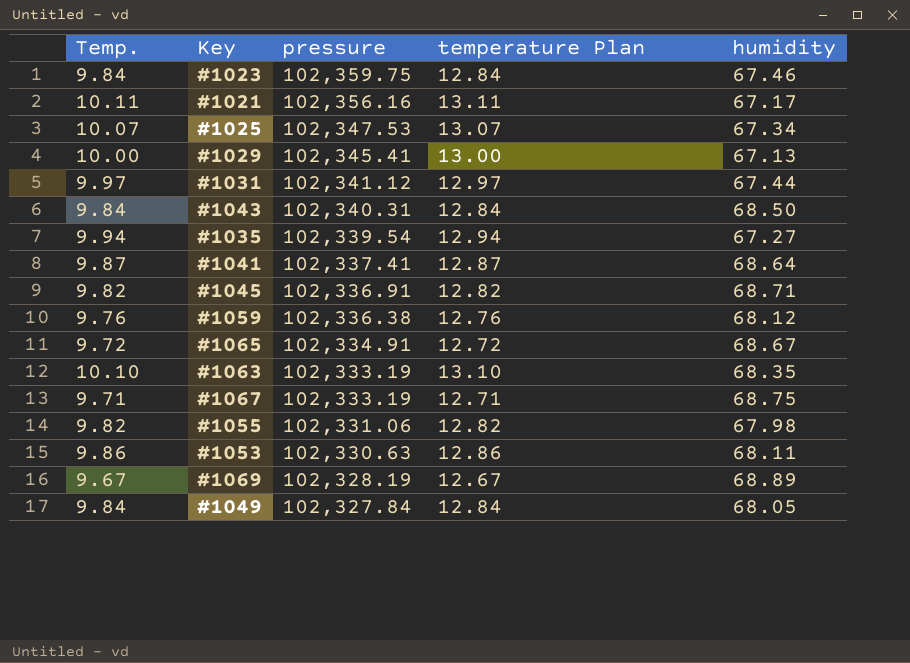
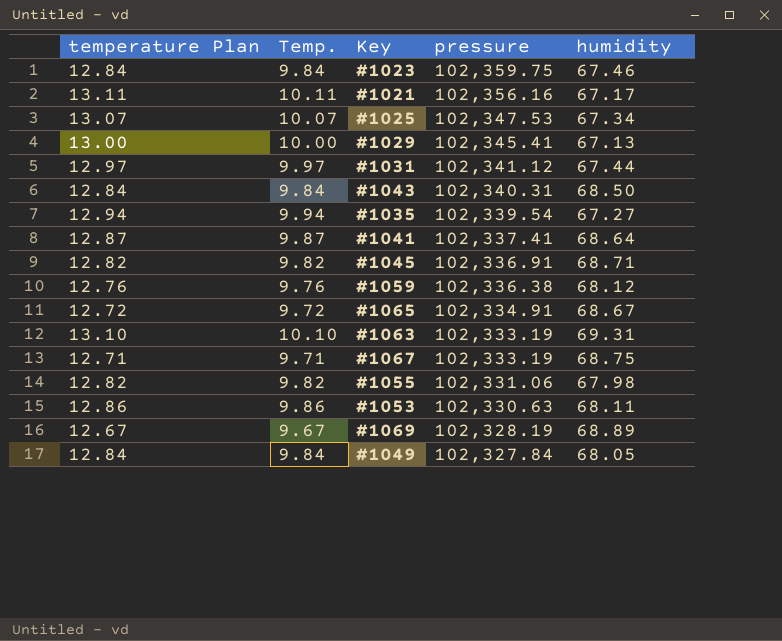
column temperature Plan | position: 4 -> 1
#1063 | humidity: 68.35 -> 69.31

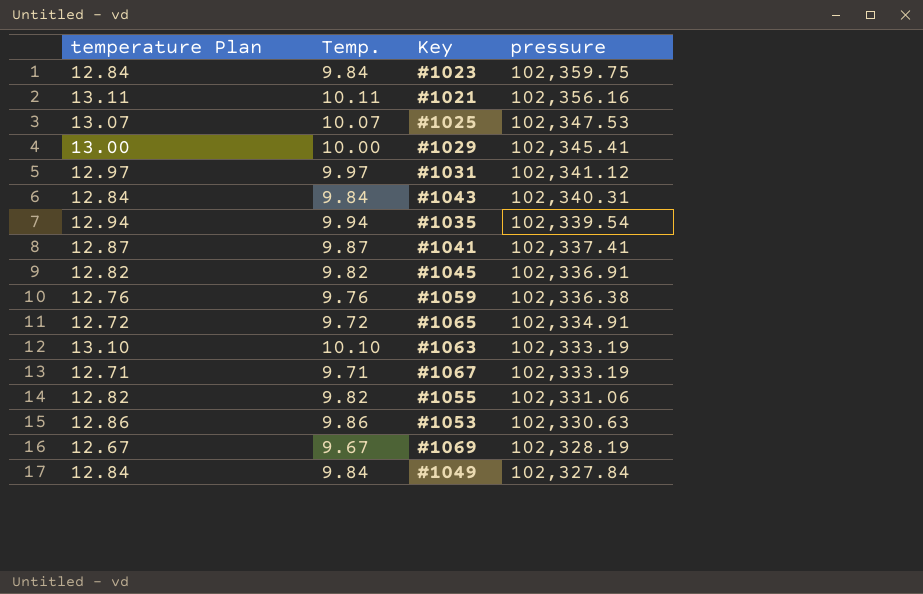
column humidity | position: 5 -> none

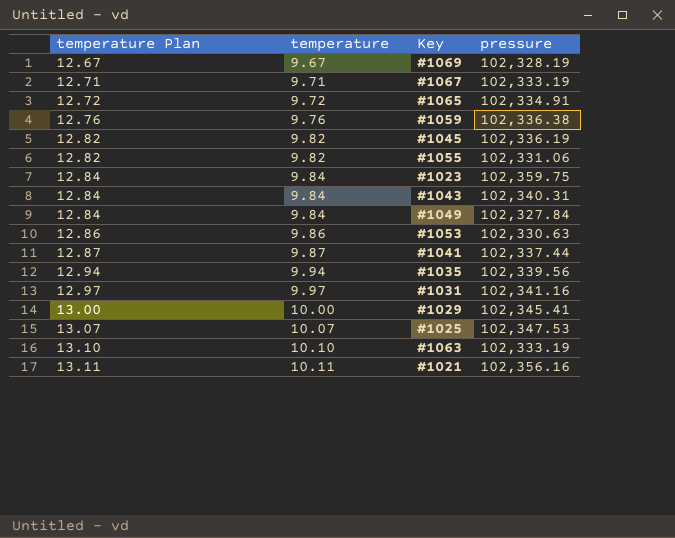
row order: pressure descending -> temperature Plan ascending
column name: Temp. -> temperature
#1045 | pressure: 102,336.91 -> 102,336.19
#1041 | pressure: 102,337.41 -> 102,337.44
#1035 | pressure: 102,339.54 -> 102,339.56
#1031 | pressure: 102,341.12 -> 102,341.16

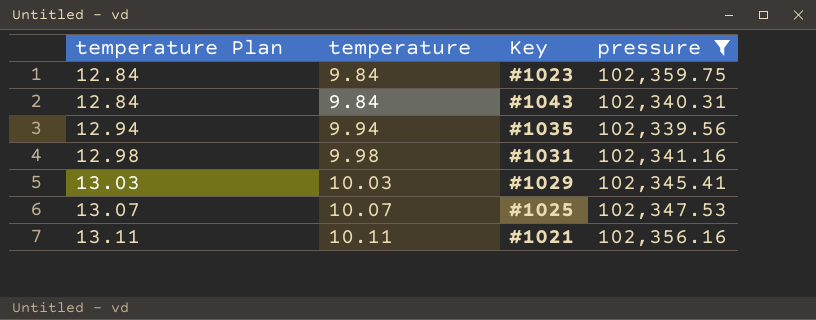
filter: none -> pressure >= 102,339.56
#1031 | temperature Plan: 12.97 -> 12.98
#1031 | temperature: 9.97 -> 9.98
#1029 | temperature Plan: 13.00 -> 13.03
#1029 | temperature: 10.00 -> 10.03

